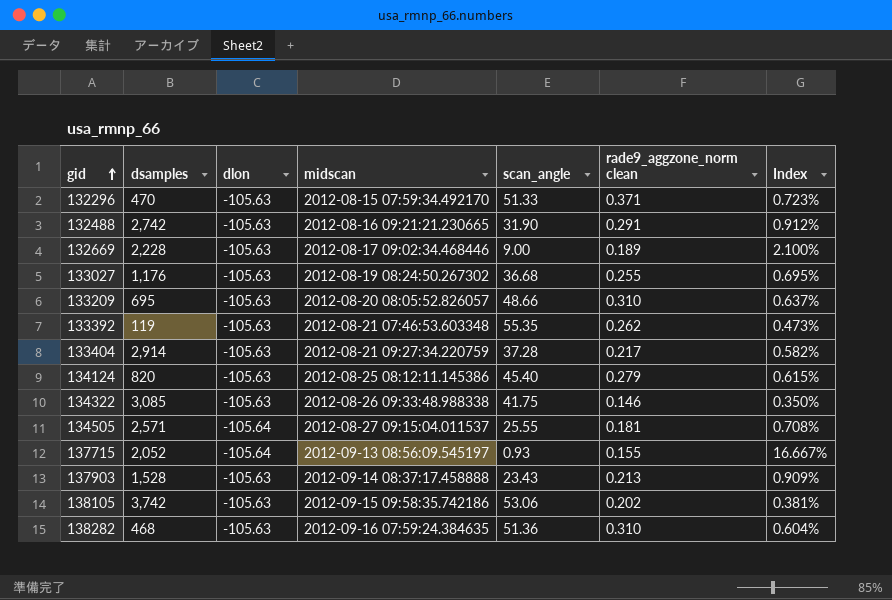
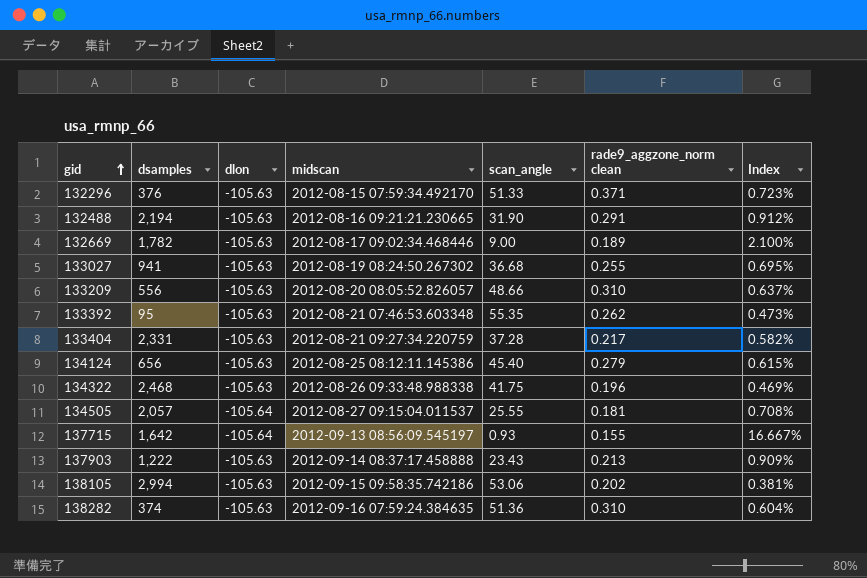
132296 | dsamples: 470 -> 376
132488 | dsamples: 2,742 -> 2,194
132669 | dsamples: 2,228 -> 1,782
133027 | dsamples: 1,176 -> 941
133209 | dsamples: 695 -> 556
133392 | dsamples: 119 -> 95
133404 | dsamples: 2,914 -> 2,331
134124 | dsamples: 820 -> 656
134322 | dsamples: 3,085 -> 2,468
134322 | rade9_aggzone_norm clean: 0.146 -> 0.196
134322 | Index: 0.350% -> 0.469%
134505 | dsamples: 2,571 -> 2,057
137715 | dsamples: 2,052 -> 1,642
137903 | dsamples: 1,528 -> 1,222
138105 | dsamples: 3,742 -> 2,994
138282 | dsamples: 468 -> 374

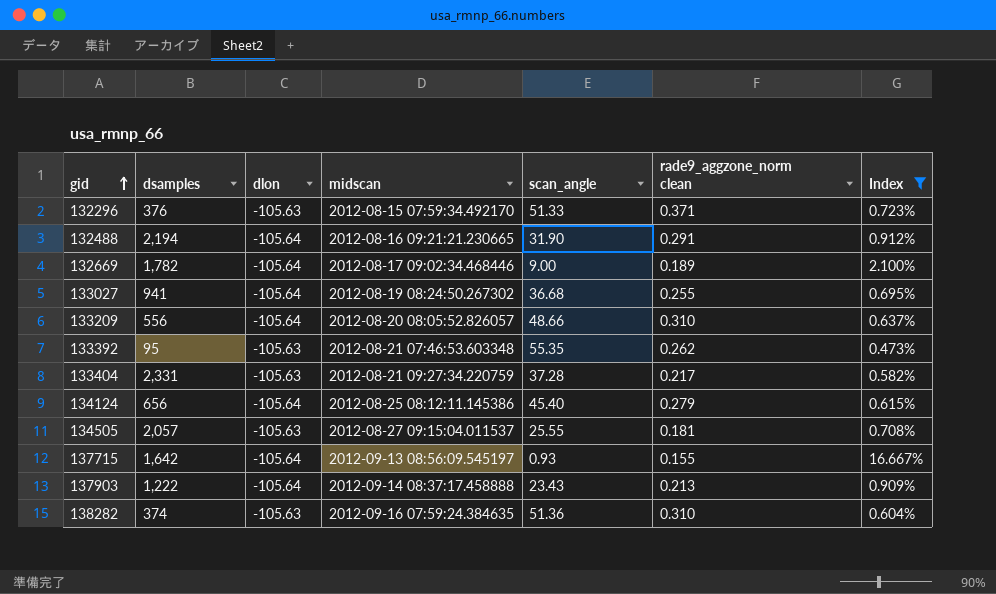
filter: none -> Index >= 0.473%
132488 | dlon: -105.63 -> -105.64
132669 | dlon: -105.63 -> -105.64
133027 | dlon: -105.63 -> -105.64
133209 | dlon: -105.63 -> -105.64
134124 | dlon: -105.63 -> -105.64
134505 | dlon: -105.64 -> -105.63
137903 | dlon: -105.63 -> -105.64

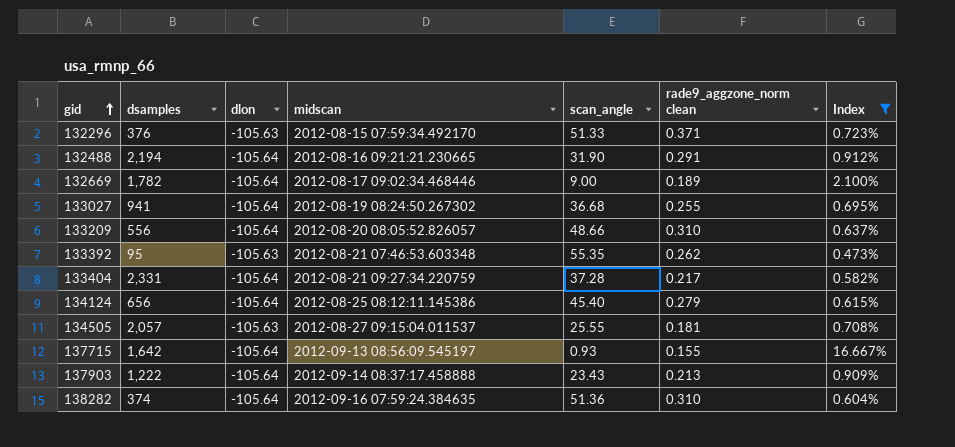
133404 | dlon: -105.63 -> -105.64
138282 | dlon: -105.63 -> -105.64

